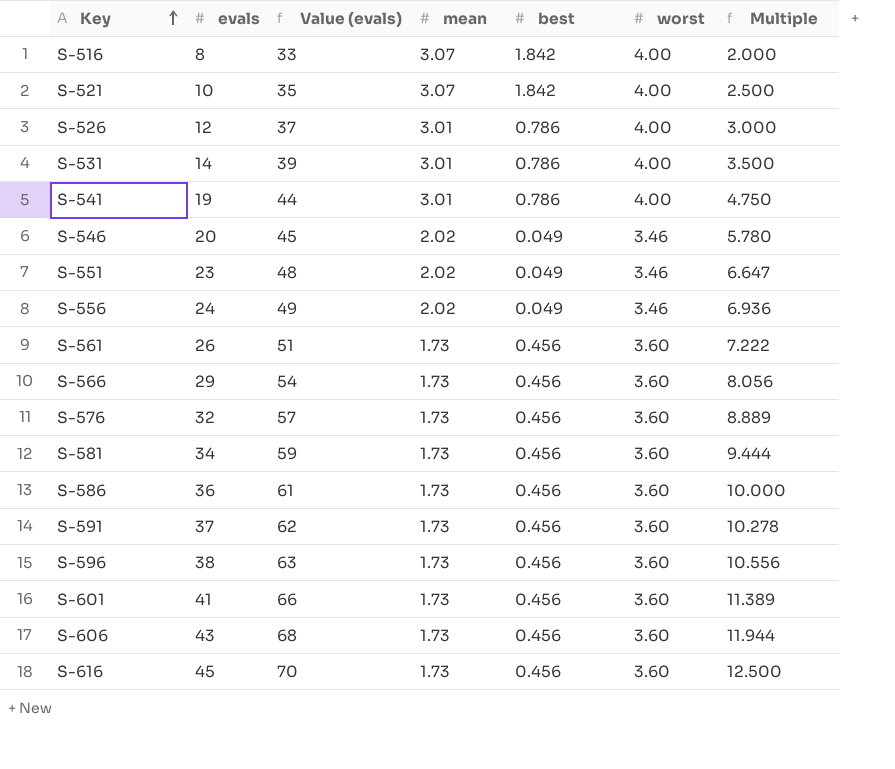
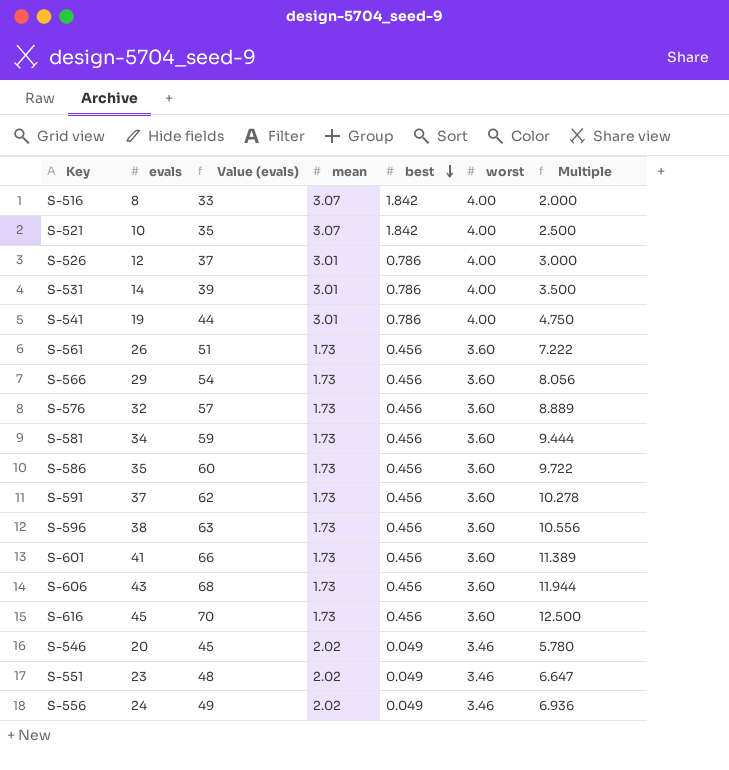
row order: Key ascending -> best descending
S-586 | evals: 36 -> 35
S-586 | Value (evals): 61 -> 60
S-586 | Multiple: 10.000 -> 9.722

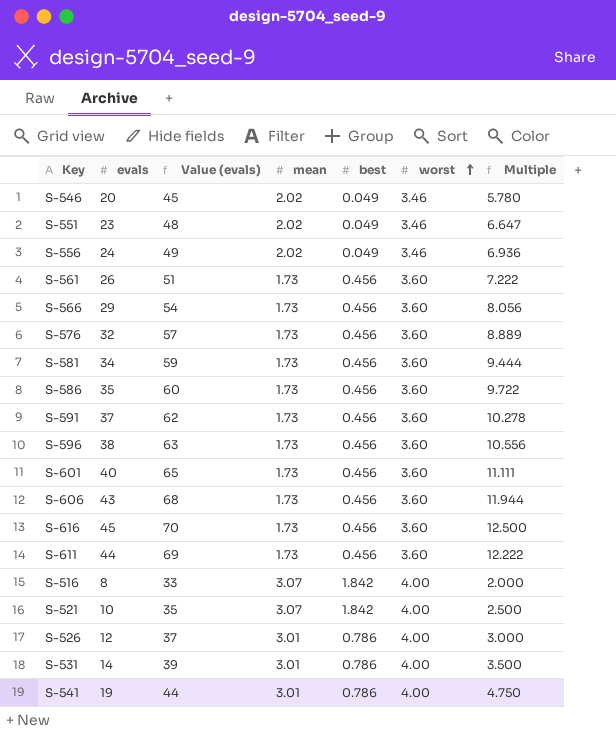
row order: best descending -> worst ascending
S-601 | evals: 41 -> 40
S-601 | Value (evals): 66 -> 65
S-601 | Multiple: 11.389 -> 11.111
row S-611: none -> 44 | 69 | 1.73 | 0.456 | 3.60 | 12.222

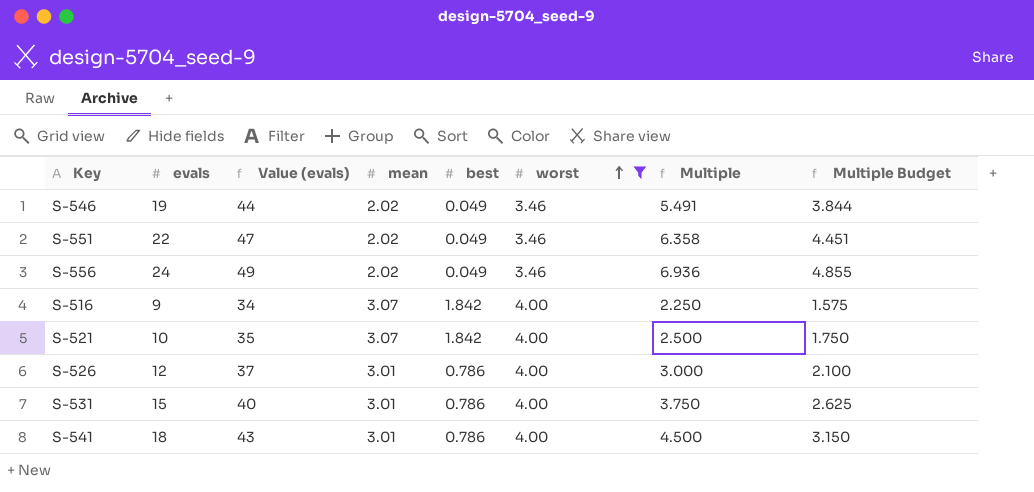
filter: none -> worst != 3.60
column Multiple Budget | formula: none -> [Multiple] * 0.7
S-546 | evals: 20 -> 19
S-546 | Value (evals): 45 -> 44
S-546 | Multiple: 5.780 -> 5.491
S-551 | evals: 23 -> 22
S-551 | Value (evals): 48 -> 47
S-551 | Multiple: 6.647 -> 6.358
S-516 | evals: 8 -> 9
S-516 | Value (evals): 33 -> 34
S-516 | Multiple: 2.000 -> 2.250
S-531 | evals: 14 -> 15
S-531 | Value (evals): 39 -> 40
S-531 | Multiple: 3.500 -> 3.750
S-541 | evals: 19 -> 18
S-541 | Value (evals): 44 -> 43
S-541 | Multiple: 4.750 -> 4.500

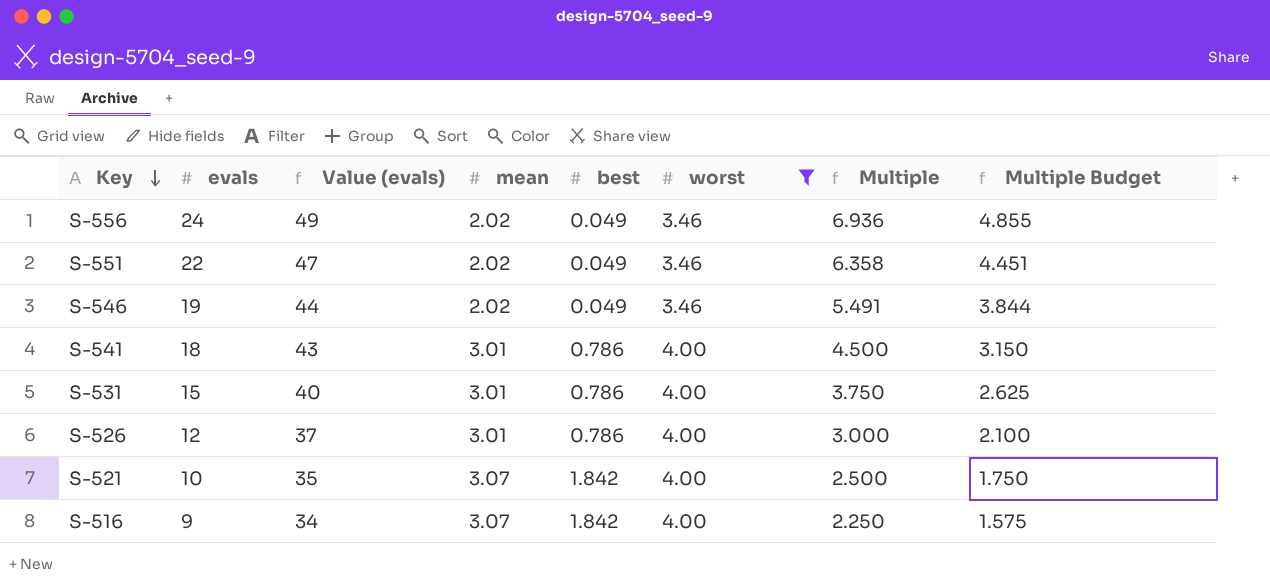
row order: worst ascending -> Key descending

